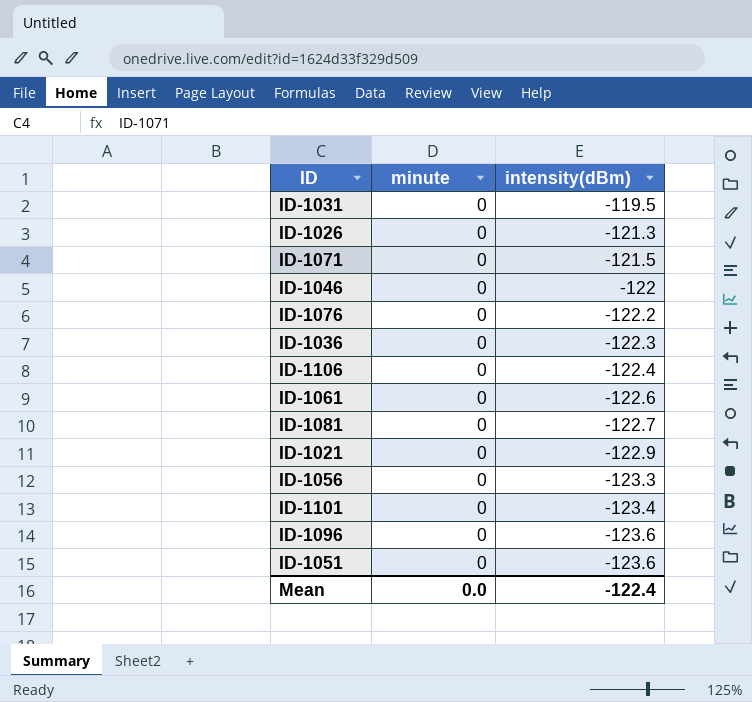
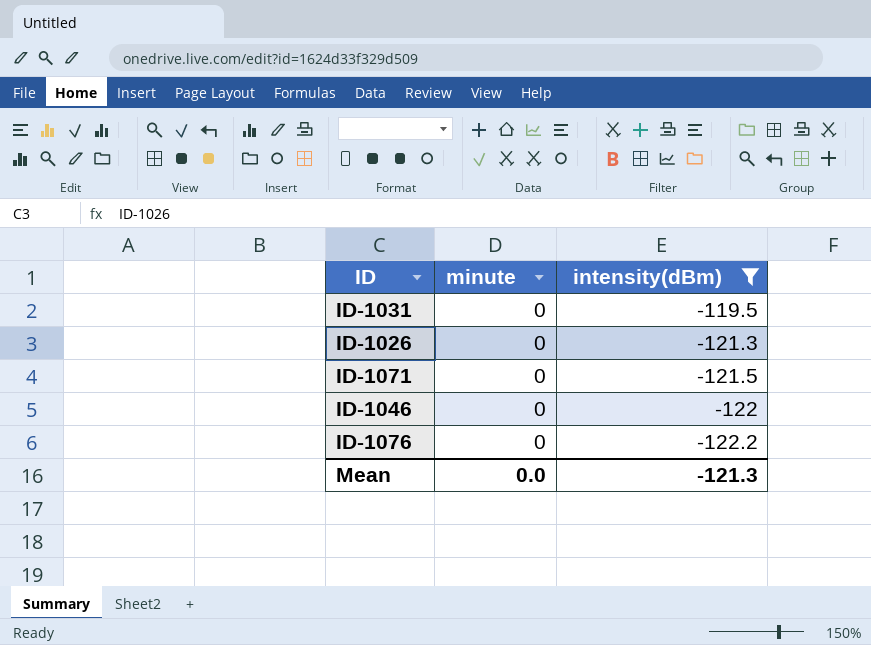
filter: none -> intensity(dBm) >= -122.2
Mean | intensity(dBm): -122.4 -> -121.3

